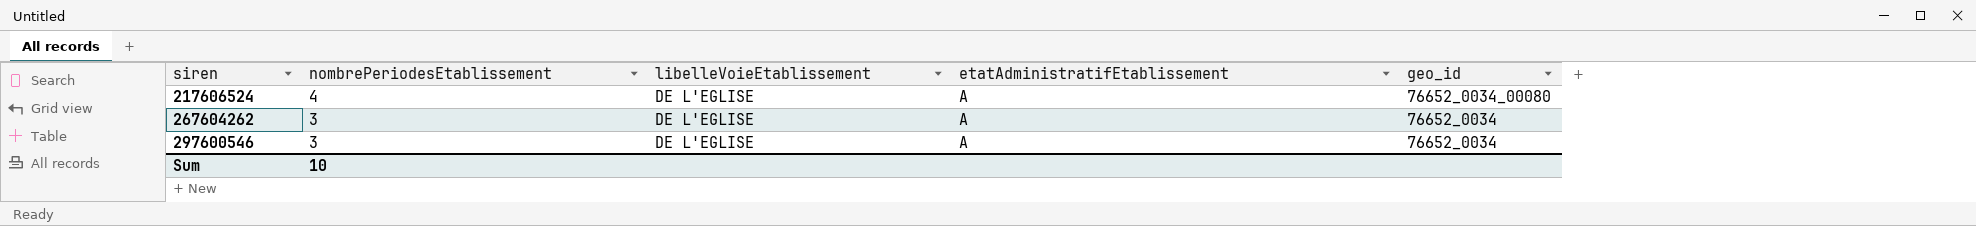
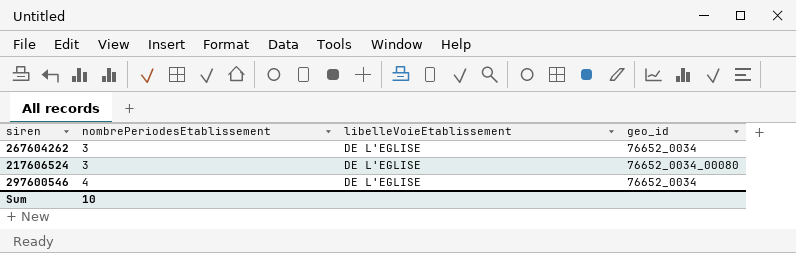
row order: siren ascending -> nombrePeriodesEtablissement ascending
column etatAdministratifEtablissement | position: 4 -> none
217606524 | nombrePeriodesEtablissement: 4 -> 3
297600546 | nombrePeriodesEtablissement: 3 -> 4

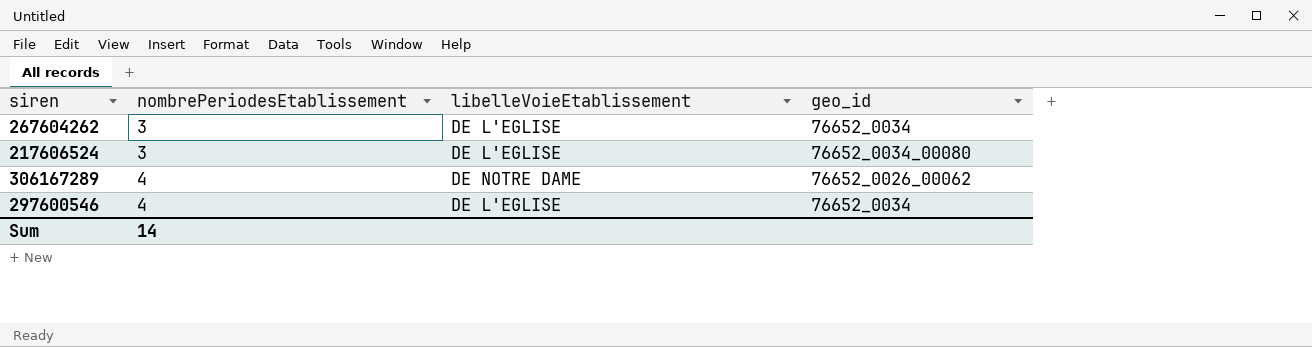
row 306167289: none -> 4 | DE NOTRE DAME | 76652_0026_00062
Sum | nombrePeriodesEtablissement: 10 -> 14

